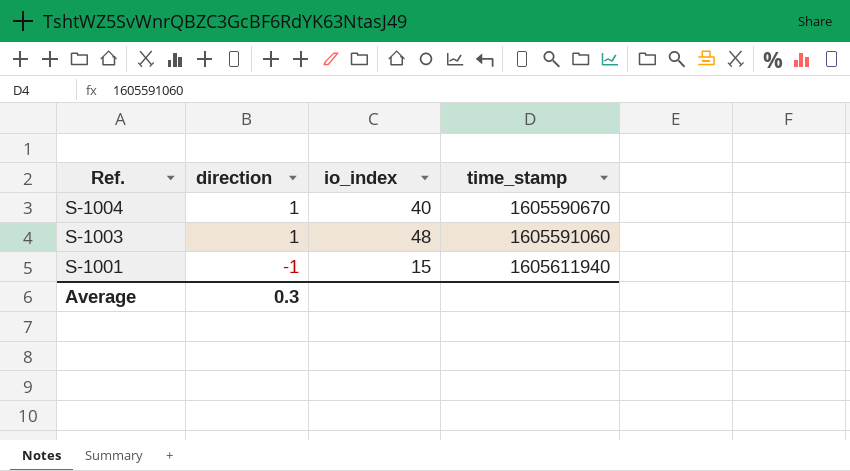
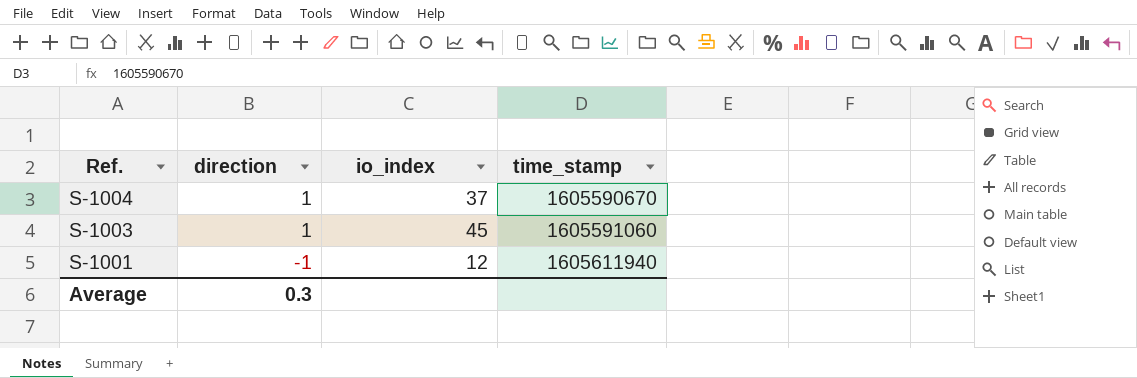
S-1004 | io_index: 40 -> 37
S-1003 | io_index: 48 -> 45
S-1001 | io_index: 15 -> 12

